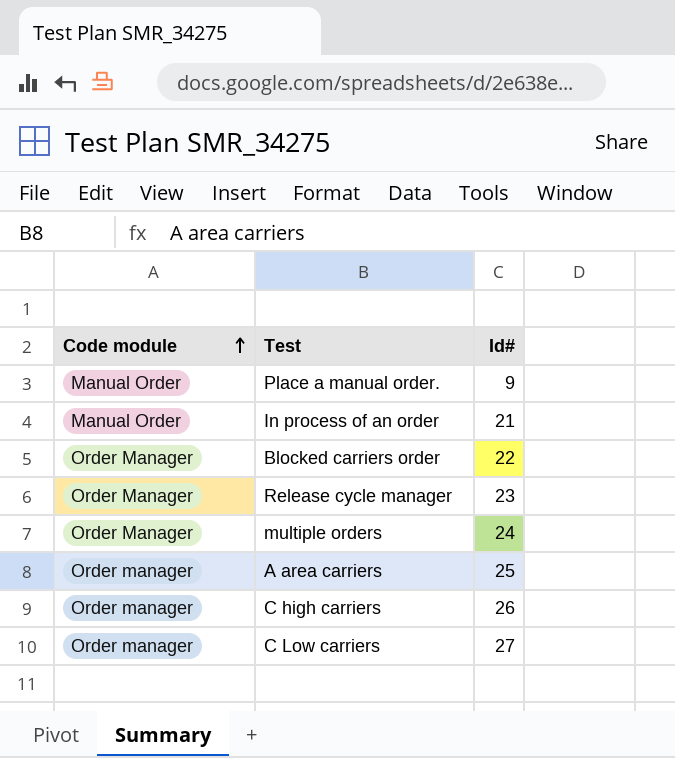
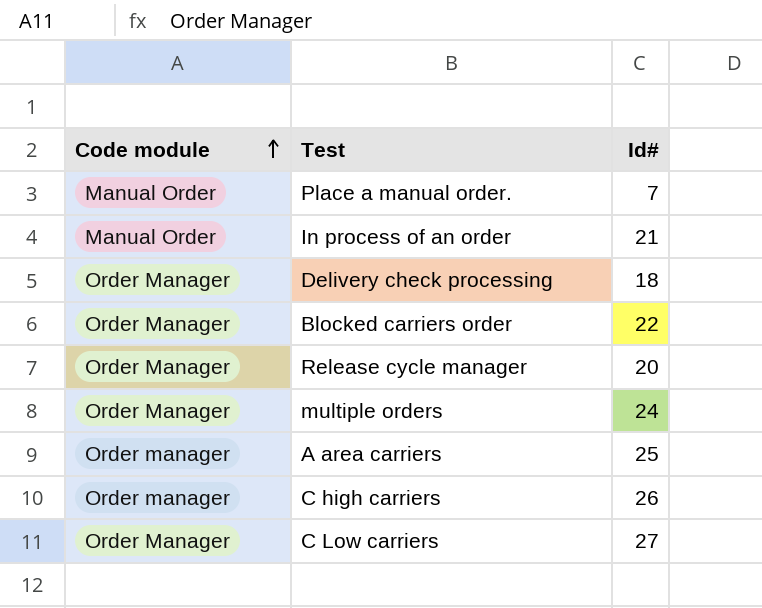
Place a manual order. | Id#: 9 -> 7
row Delivery check processing: none -> Order Manager | 18
Release cycle manager | Id#: 23 -> 20
C Low carriers | Code module: Order manager -> Order Manager

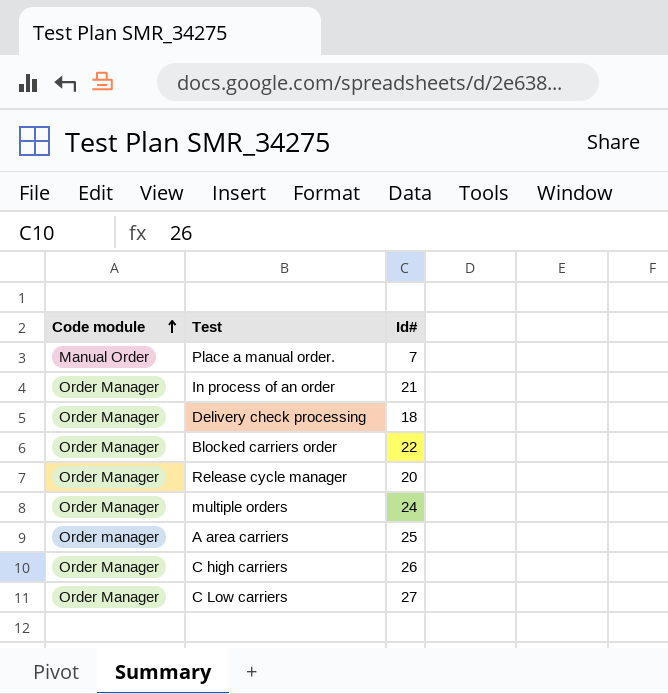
In process of an order | Code module: Manual Order -> Order Manager
C high carriers | Code module: Order manager -> Order Manager

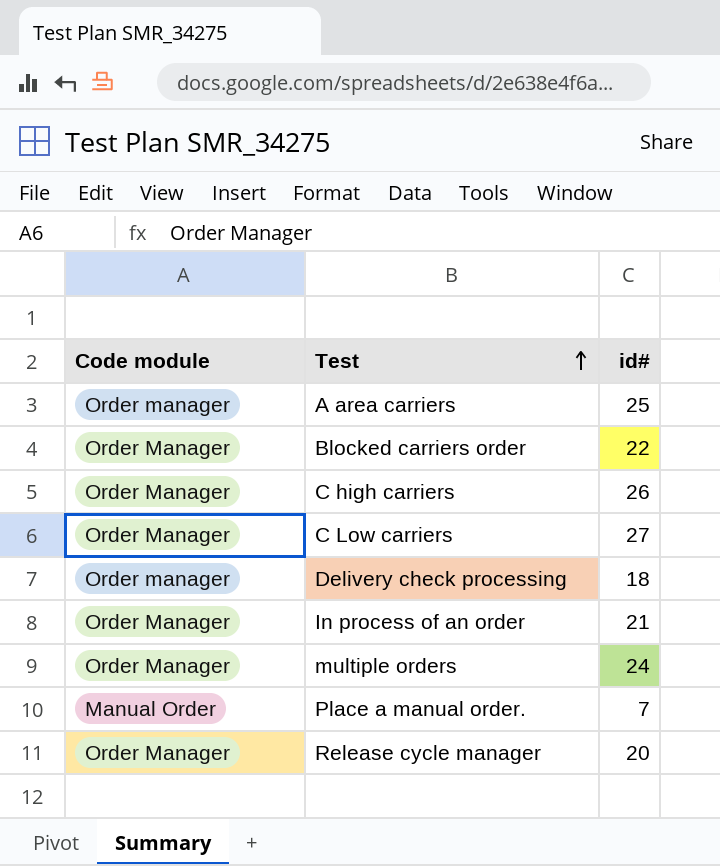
row order: Code module ascending -> Test ascending
column name: Id# -> id#
Delivery check processing | Code module: Order Manager -> Order manager

